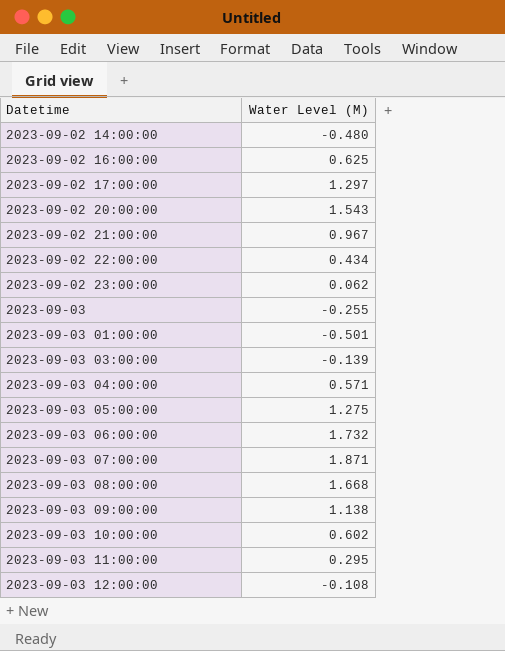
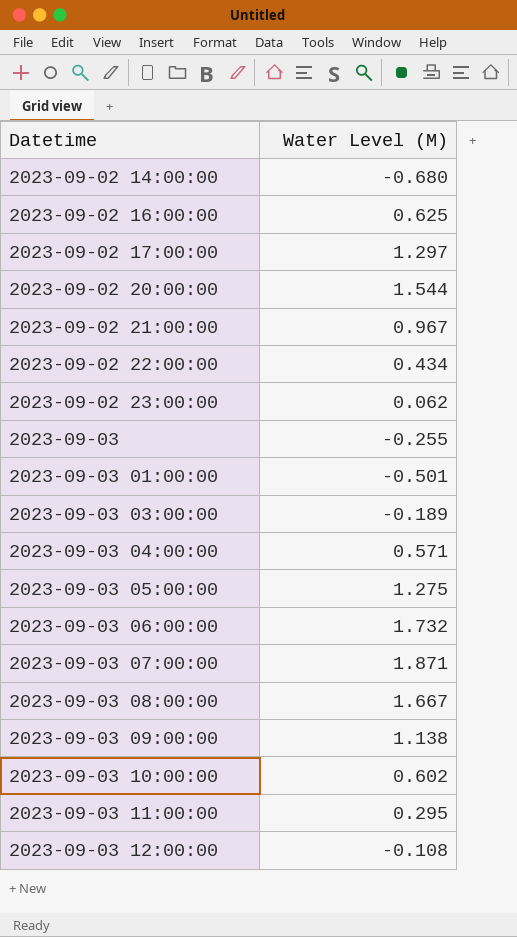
2023-09-02 14:00:00 | Water Level (M): -0.480 -> -0.680
2023-09-02 20:00:00 | Water Level (M): 1.543 -> 1.544
2023-09-03 03:00:00 | Water Level (M): -0.139 -> -0.189
2023-09-03 08:00:00 | Water Level (M): 1.668 -> 1.667

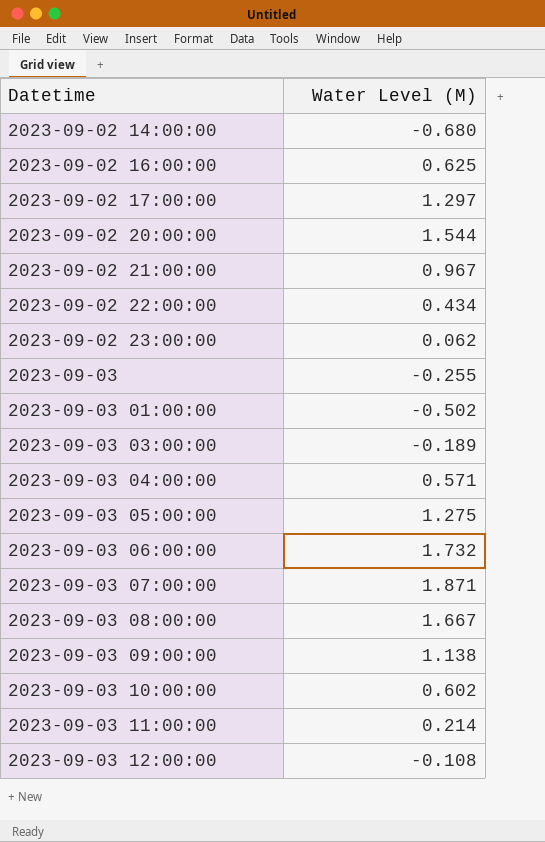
2023-09-03 01:00:00 | Water Level (M): -0.501 -> -0.502
2023-09-03 11:00:00 | Water Level (M): 0.295 -> 0.214

